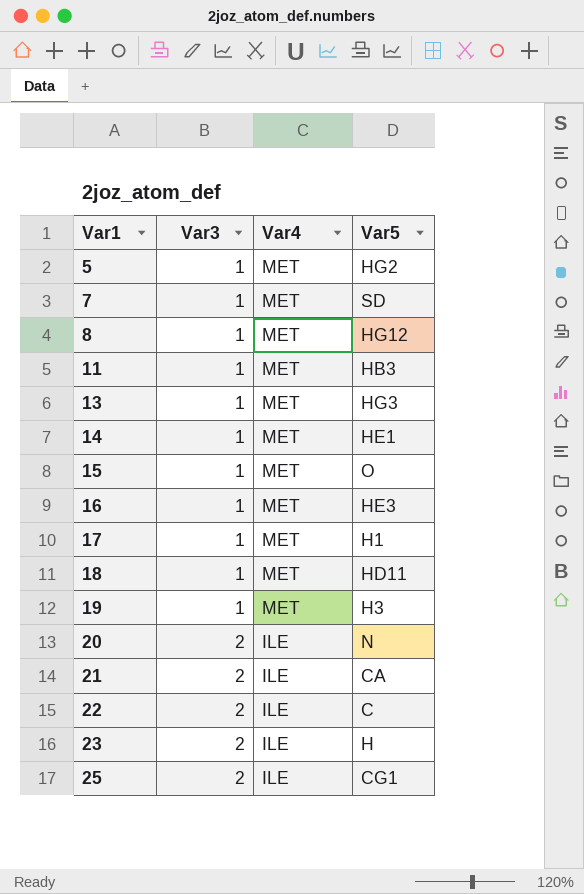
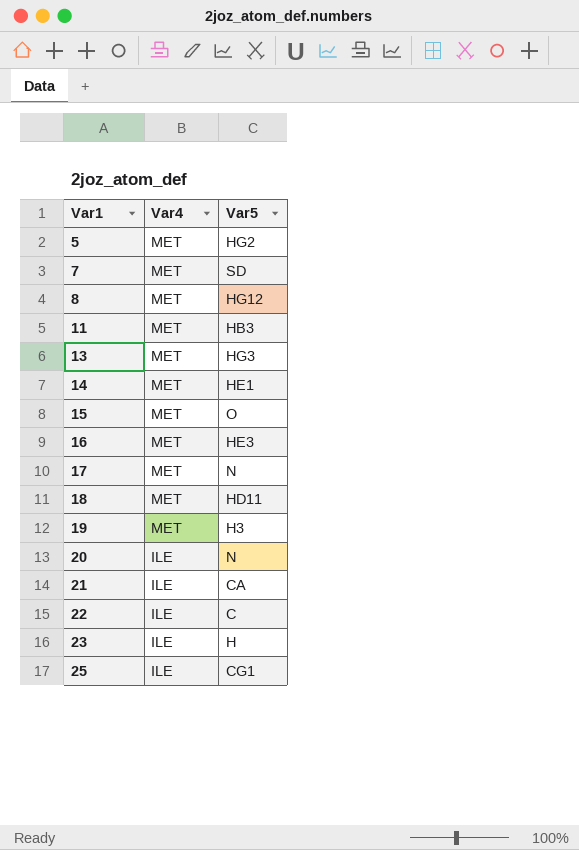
column Var3 | position: 2 -> none
17 | Var5: H1 -> N

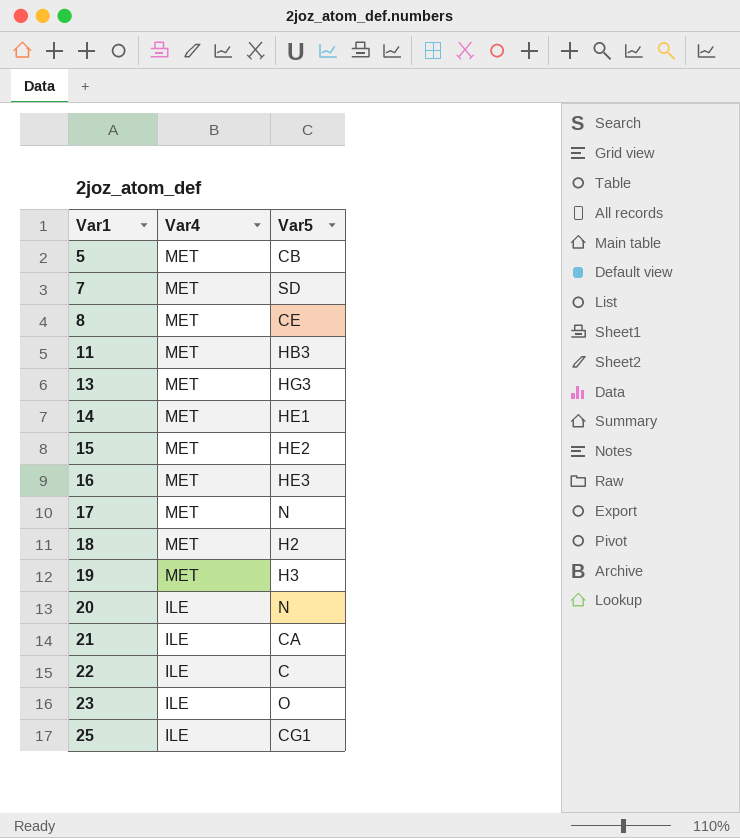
5 | Var5: HG2 -> CB
8 | Var5: HG12 -> CE
15 | Var5: O -> HE2
18 | Var5: HD11 -> H2
23 | Var5: H -> O

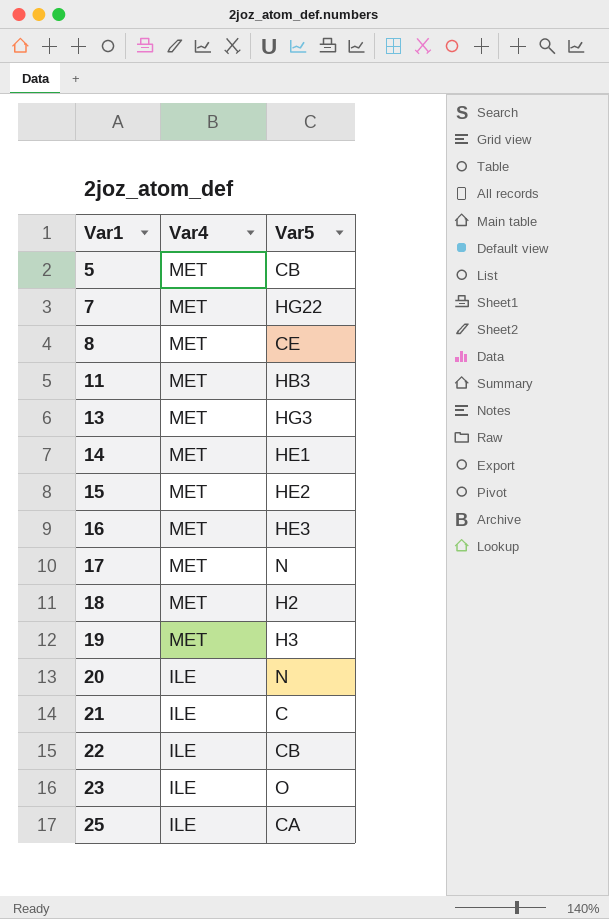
7 | Var5: SD -> HG22
21 | Var5: CA -> C
22 | Var5: C -> CB
25 | Var5: CG1 -> CA

